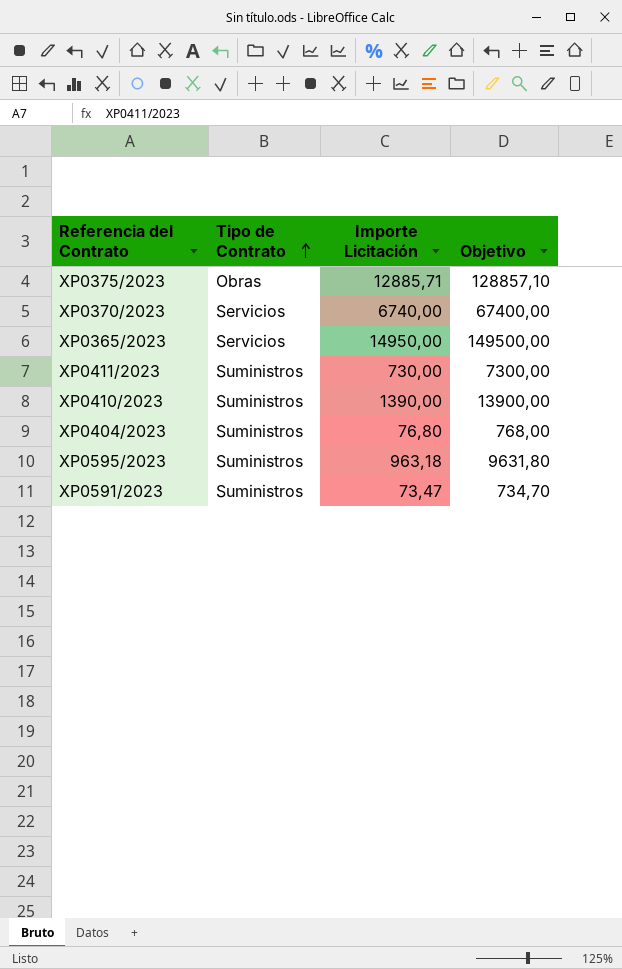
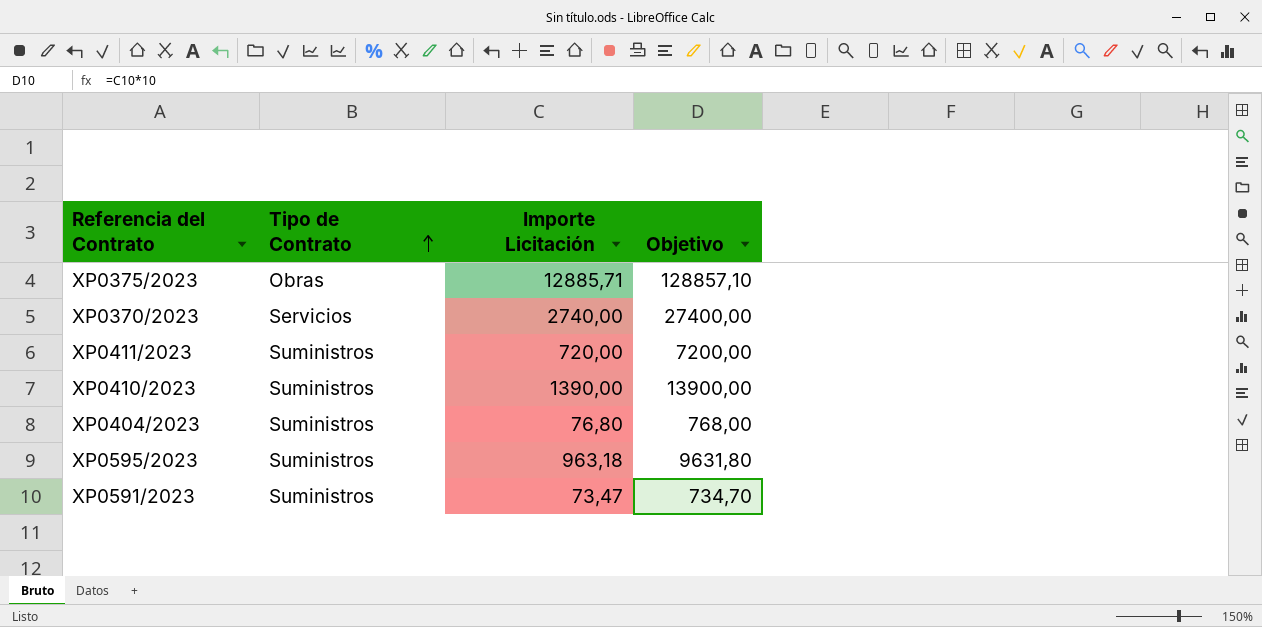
row XP0365/2023: Servicios | 14950,00 | 149500,00 -> none
XP0370/2023 | Importe Licitación: 6740,00 -> 2740,00
XP0370/2023 | Objetivo: 67400,00 -> 27400,00
XP0411/2023 | Importe Licitación: 730,00 -> 720,00
XP0411/2023 | Objetivo: 7300,00 -> 7200,00

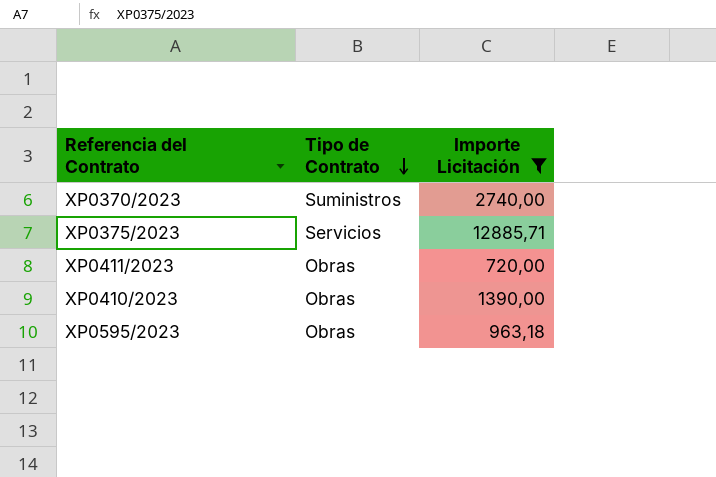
filter: none -> Importe Licitación >= 720,00
row order: Tipo de Contrato ascending -> Tipo de Contrato descending
column Objetivo | formula: [Importe Licitación] * 10 -> none
XP0370/2023 | Tipo de Contrato: Servicios -> Suministros
XP0375/2023 | Tipo de Contrato: Obras -> Servicios
XP0411/2023 | Tipo de Contrato: Suministros -> Obras
XP0410/2023 | Tipo de Contrato: Suministros -> Obras
XP0595/2023 | Tipo de Contrato: Suministros -> Obras

